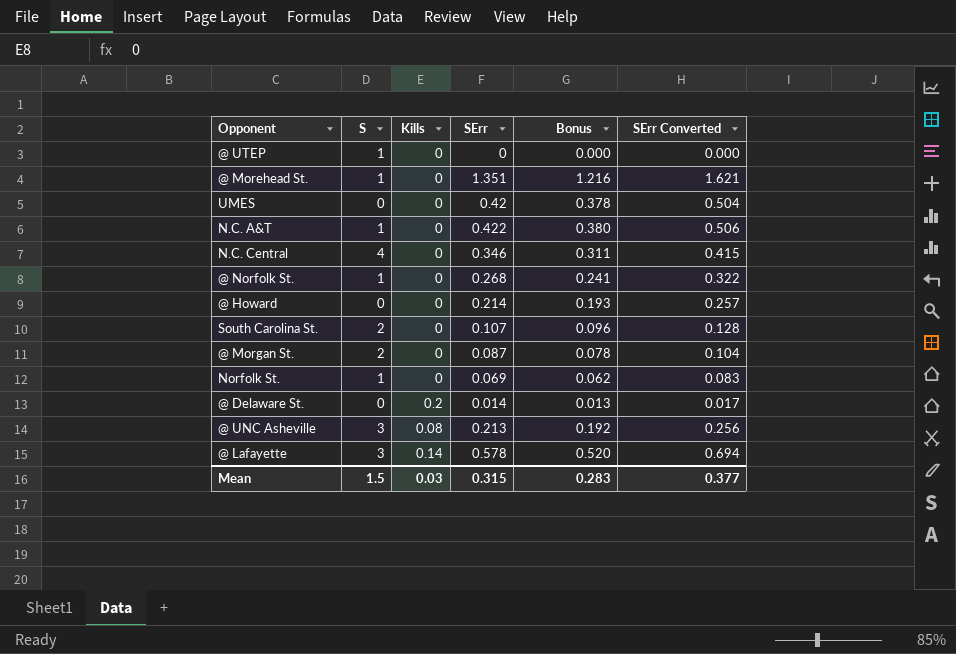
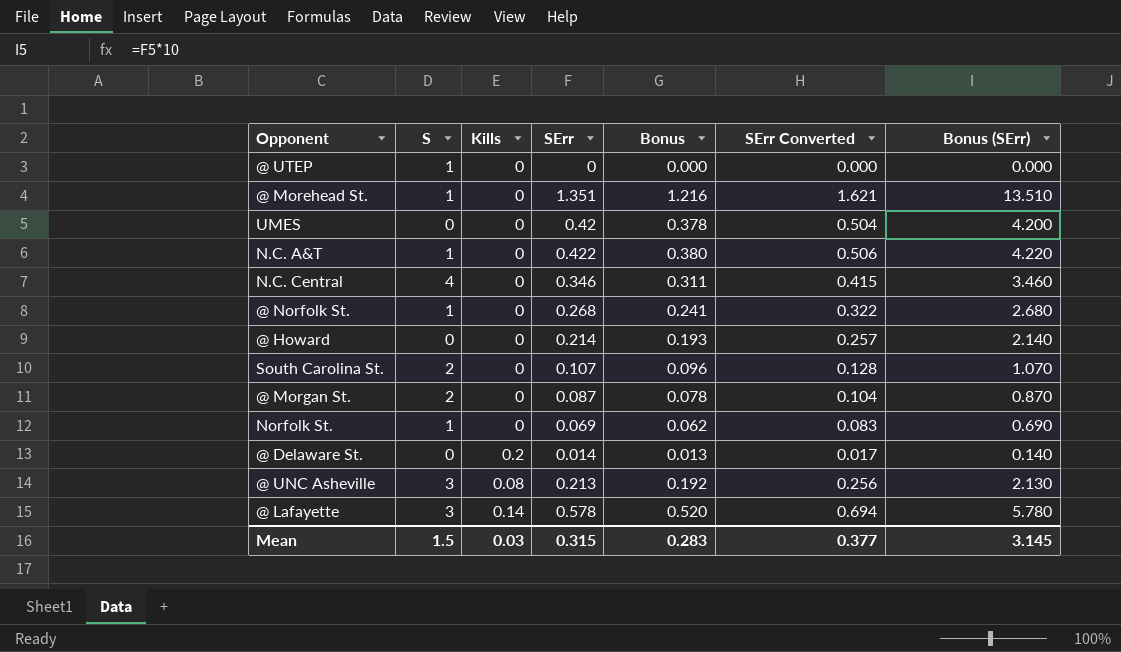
column Bonus (SErr) | formula: none -> [SErr] * 10

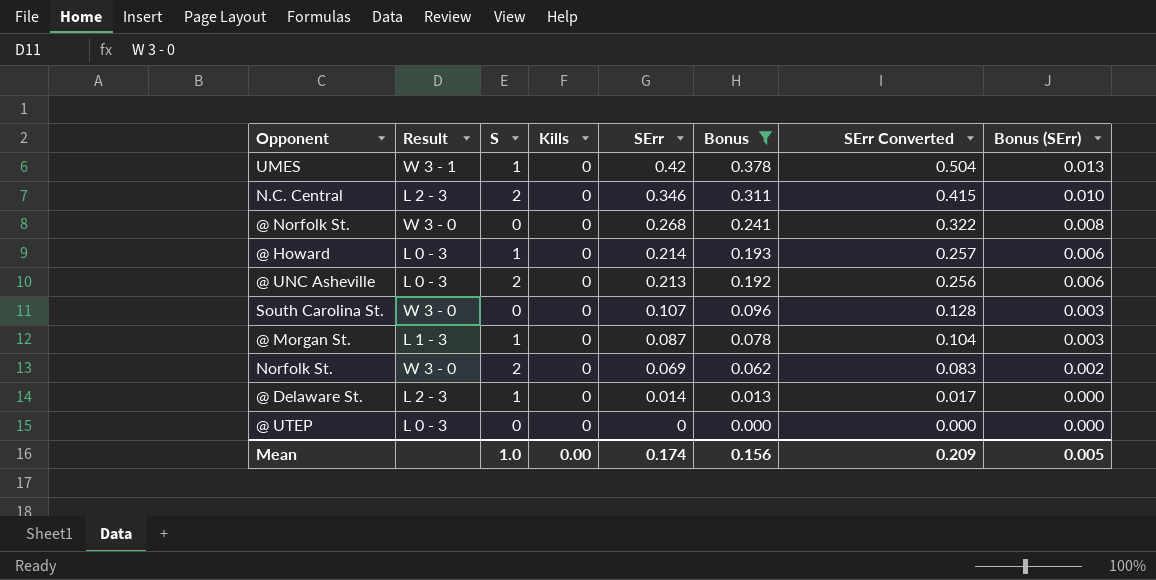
filter: none -> Bonus <= 0.378
row order: none -> SErr descending
column Result | position: none -> 2
column Bonus (SErr) | formula: [SErr] * 10 -> [SErr] * 0.03
UMES | S: 0 -> 1
N.C. Central | S: 4 -> 2
@ Norfolk St. | S: 1 -> 0
@ Howard | S: 0 -> 1
@ UNC Asheville | S: 3 -> 2
@ UNC Asheville | Kills: 0.08 -> 0
South Carolina St. | S: 2 -> 0
@ Morgan St. | S: 2 -> 1
Norfolk St. | S: 1 -> 2
@ Delaware St. | S: 0 -> 1
@ Delaware St. | Kills: 0.2 -> 0
@ UTEP | S: 1 -> 0
Mean | S: 1.5 -> 1.0
Mean | Kills: 0.03 -> 0.00
Mean | SErr: 0.315 -> 0.174
Mean | Bonus: 0.283 -> 0.156
Mean | SErr Converted: 0.377 -> 0.209
Mean | Bonus (SErr): 3.145 -> 0.005

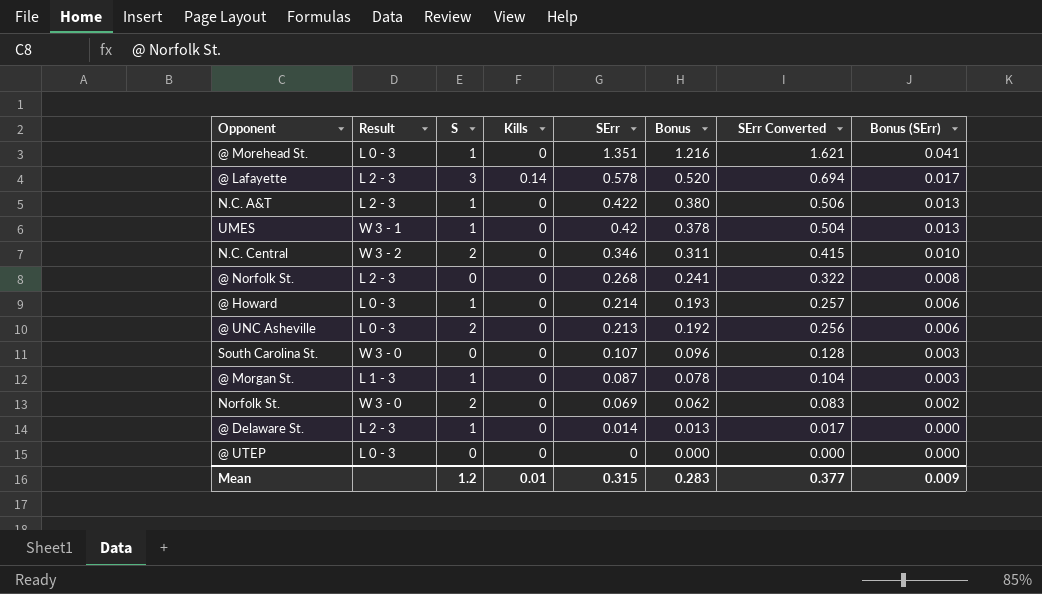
filter: Bonus <= 0.378 -> none
N.C. Central | Result: L 2 - 3 -> W 3 - 2
@ Norfolk St. | Result: W 3 - 0 -> L 2 - 3
Mean | S: 1.0 -> 1.2
Mean | Kills: 0.00 -> 0.01
Mean | SErr: 0.174 -> 0.315
Mean | Bonus: 0.156 -> 0.283
Mean | SErr Converted: 0.209 -> 0.377
Mean | Bonus (SErr): 0.005 -> 0.009

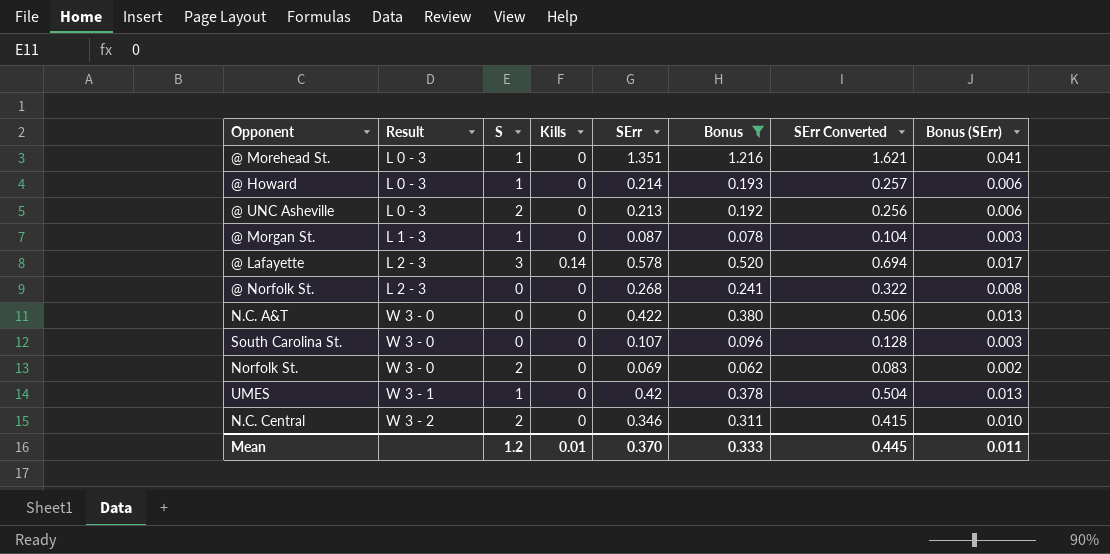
filter: none -> Bonus >= 0.062
row order: SErr descending -> Result ascending
N.C. A&T | Result: L 2 - 3 -> W 3 - 0
N.C. A&T | S: 1 -> 0
Mean | SErr: 0.315 -> 0.370
Mean | Bonus: 0.283 -> 0.333
Mean | SErr Converted: 0.377 -> 0.445
Mean | Bonus (SErr): 0.009 -> 0.011

